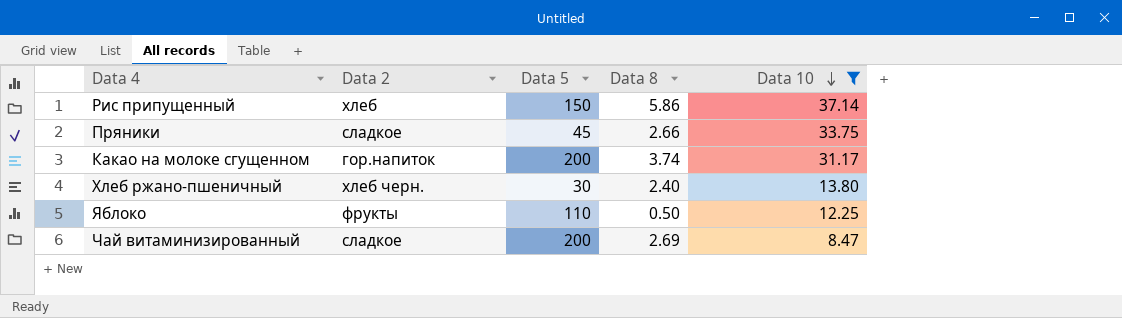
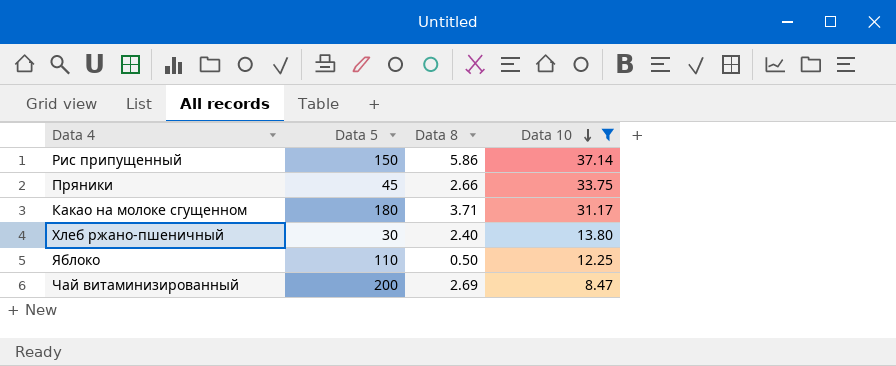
column Data 2 | position: 2 -> none
Какао на молоке сгущенном | Data 5: 200 -> 180
Какао на молоке сгущенном | Data 8: 3.74 -> 3.71

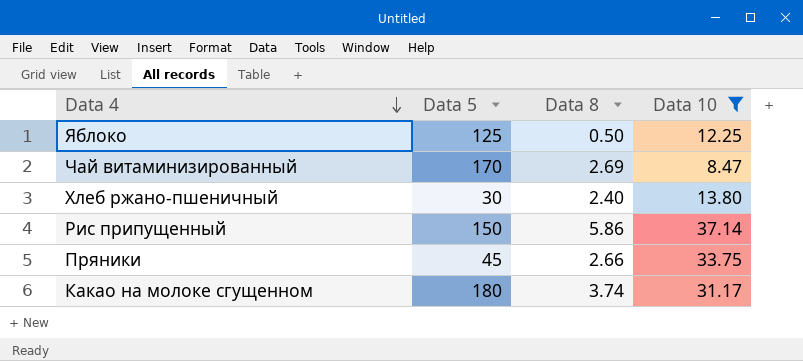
row order: Data 10 descending -> Data 4 descending
Яблоко | Data 5: 110 -> 125
Чай витаминизированный | Data 5: 200 -> 170
Какао на молоке сгущенном | Data 8: 3.71 -> 3.74

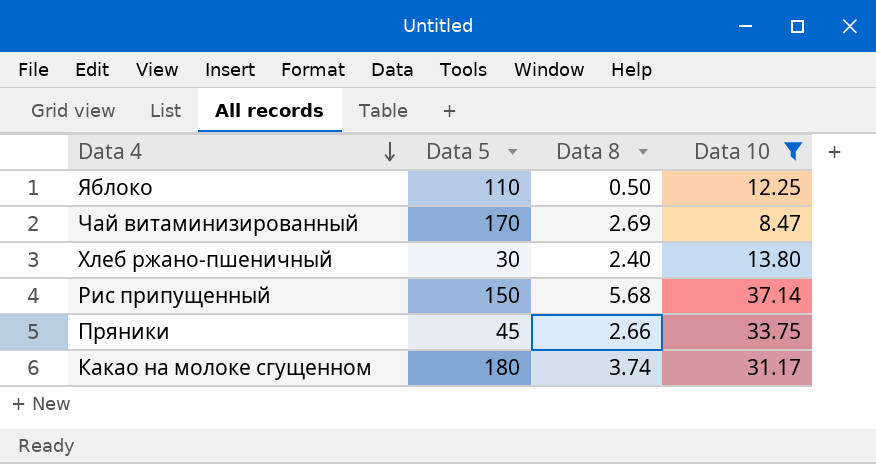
Яблоко | Data 5: 125 -> 110
Рис припущенный | Data 8: 5.86 -> 5.68

